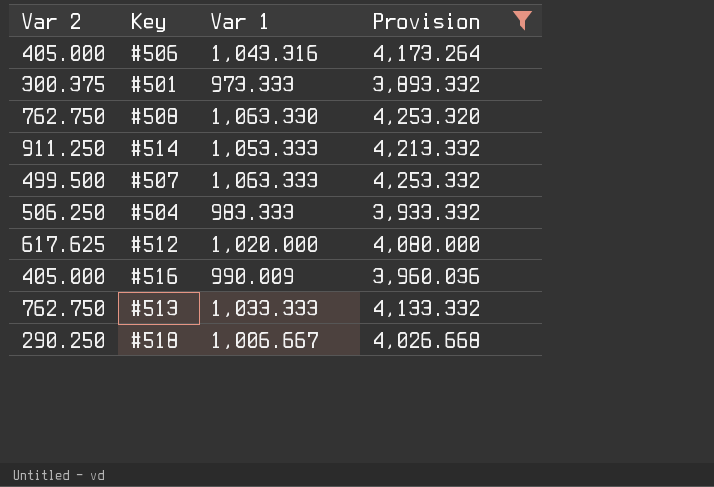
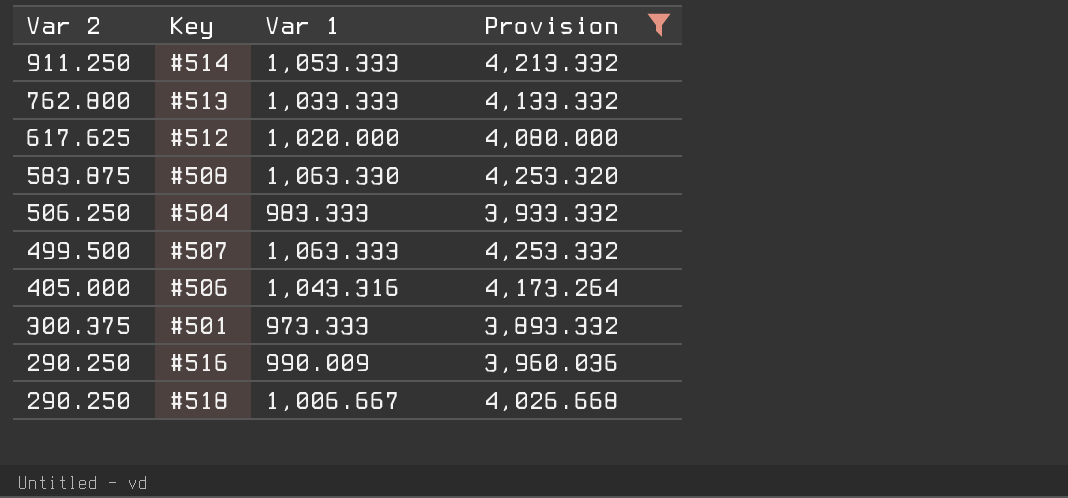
row order: none -> Var 2 descending
#513 | Var 2: 762.750 -> 762.800
#508 | Var 2: 762.750 -> 583.875
#516 | Var 2: 405.000 -> 290.250

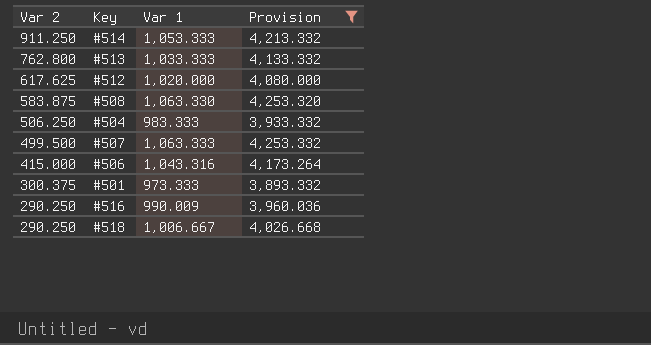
#506 | Var 2: 405.000 -> 415.000

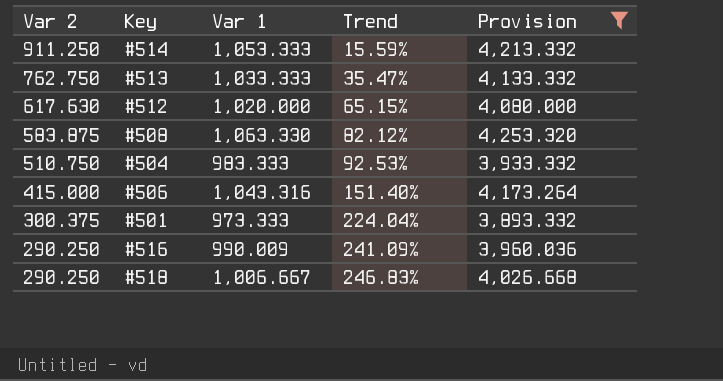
column Trend | formula: none -> ([Var 1] - [Var 2]) / [Var 2]
row #507: 499.500 | 1,063.333 | 4,253.332 -> none
#513 | Var 2: 762.800 -> 762.750
#512 | Var 2: 617.625 -> 617.630
#504 | Var 2: 506.250 -> 510.750

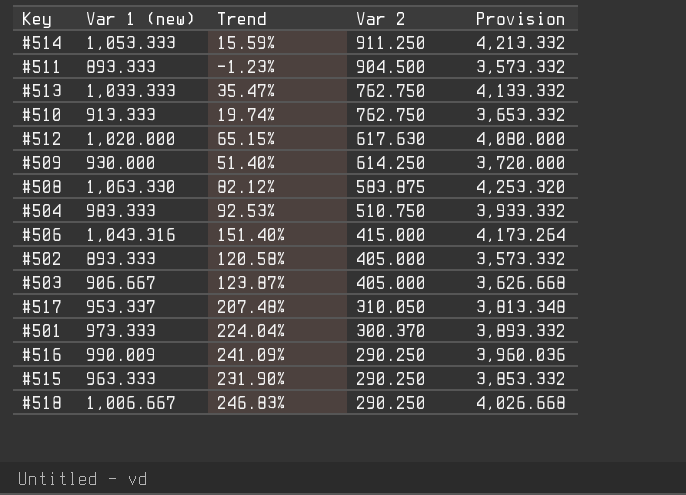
filter: Provision >= 3,893.332 -> none
column name: Var 1 -> Var 1 (new)
column Var 2 | position: 1 -> 4
#501 | Var 2: 300.375 -> 300.370

